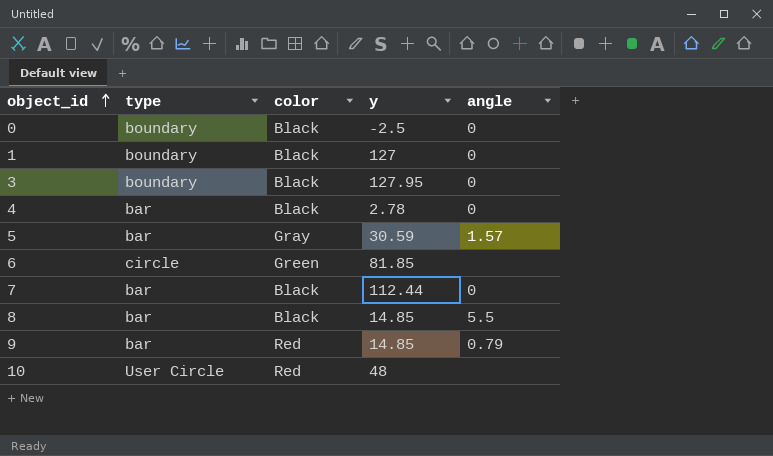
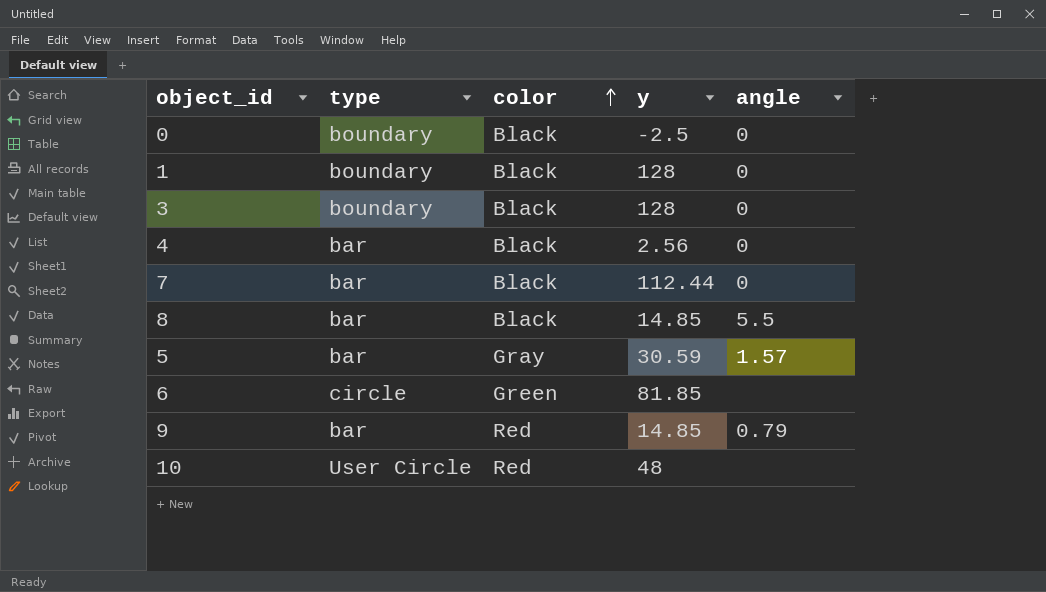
row order: object_id ascending -> color ascending
1 | y: 127 -> 128
3 | y: 127.95 -> 128
4 | y: 2.78 -> 2.56

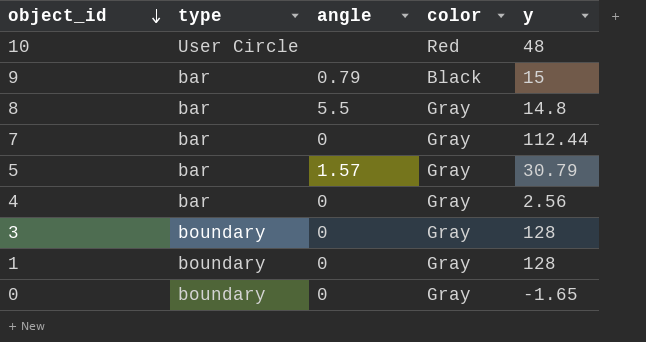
row order: color ascending -> object_id descending
column angle | position: 5 -> 3
row 6: circle | Green | 81.85 | none -> none
9 | color: Red -> Black
9 | y: 14.85 -> 15
8 | color: Black -> Gray
8 | y: 14.85 -> 14.8
7 | color: Black -> Gray
5 | y: 30.59 -> 30.79
4 | color: Black -> Gray
3 | color: Black -> Gray
1 | color: Black -> Gray
0 | color: Black -> Gray
0 | y: -2.5 -> -1.65

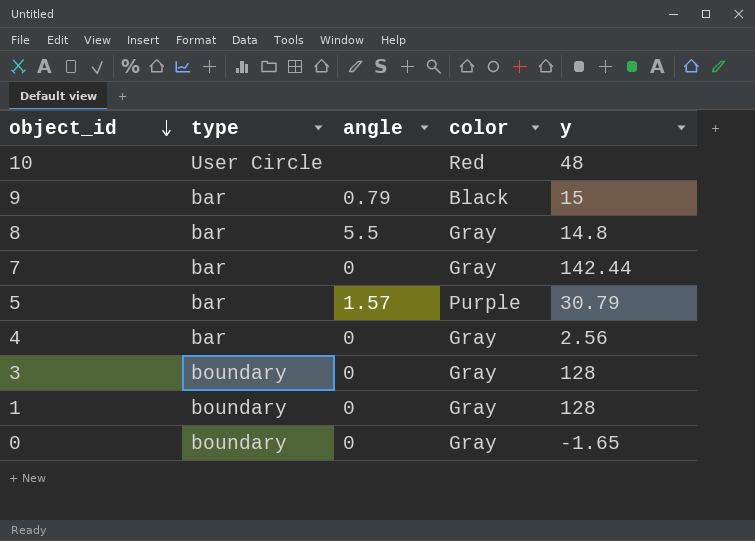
7 | y: 112.44 -> 142.44
5 | color: Gray -> Purple

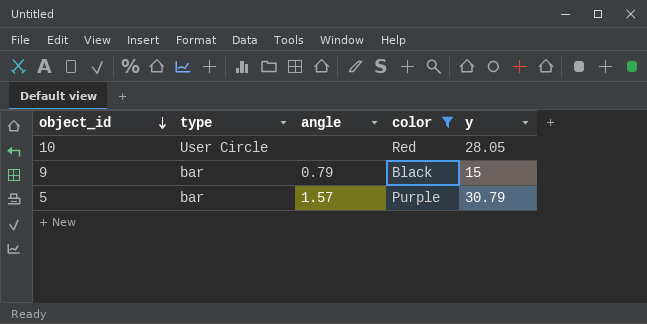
filter: none -> color != Gray
10 | y: 48 -> 28.05

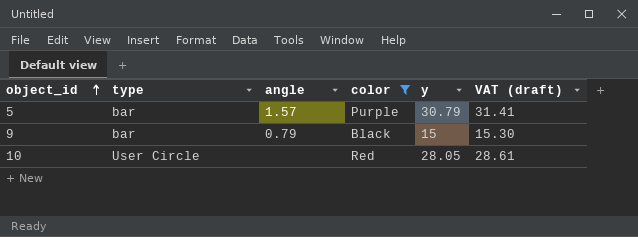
row order: object_id descending -> object_id ascending
column VAT (draft) | formula: none -> [y] * 1.02

